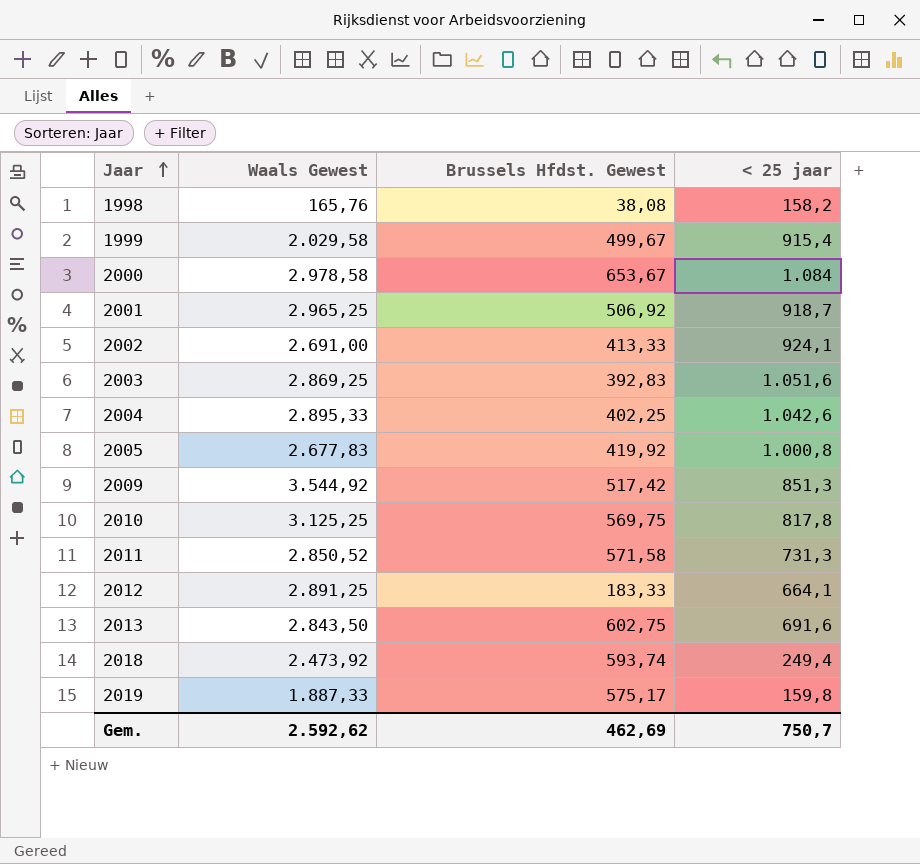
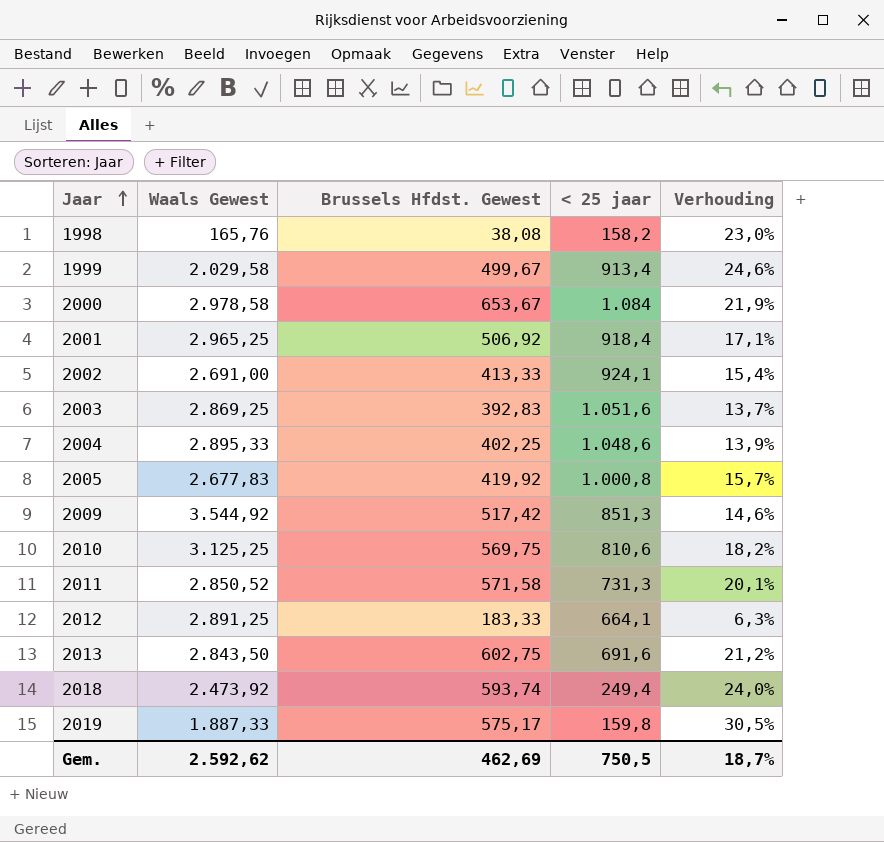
column Verhouding | formula: none -> [Brussels Hfdst. Gewest] / [Waals Gewest]
1999 | < 25 jaar: 915,4 -> 913,4
2001 | < 25 jaar: 918,7 -> 918,4
2004 | < 25 jaar: 1.042,6 -> 1.048,6
2010 | < 25 jaar: 817,8 -> 810,6
Gem. | < 25 jaar: 750,7 -> 750,5

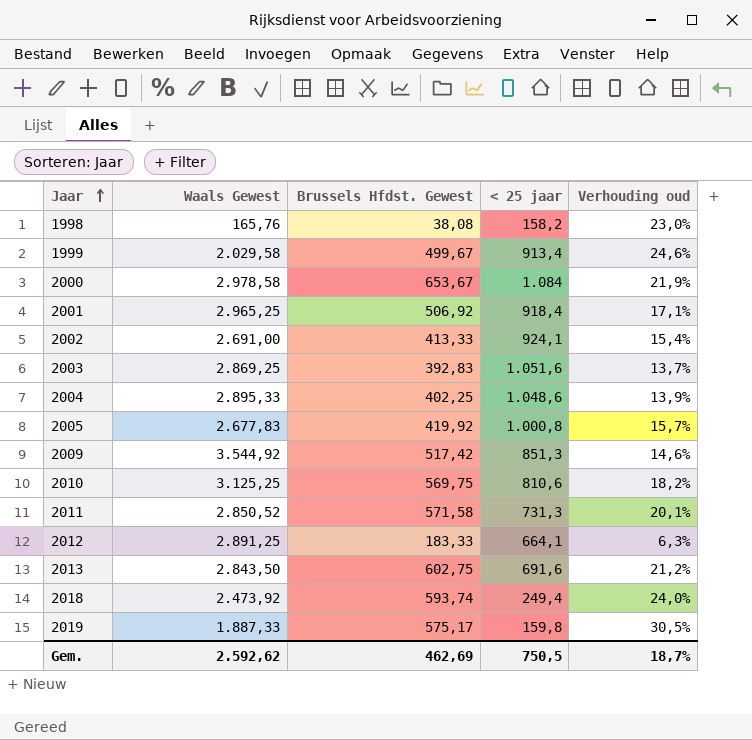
column name: Verhouding -> Verhouding oud

